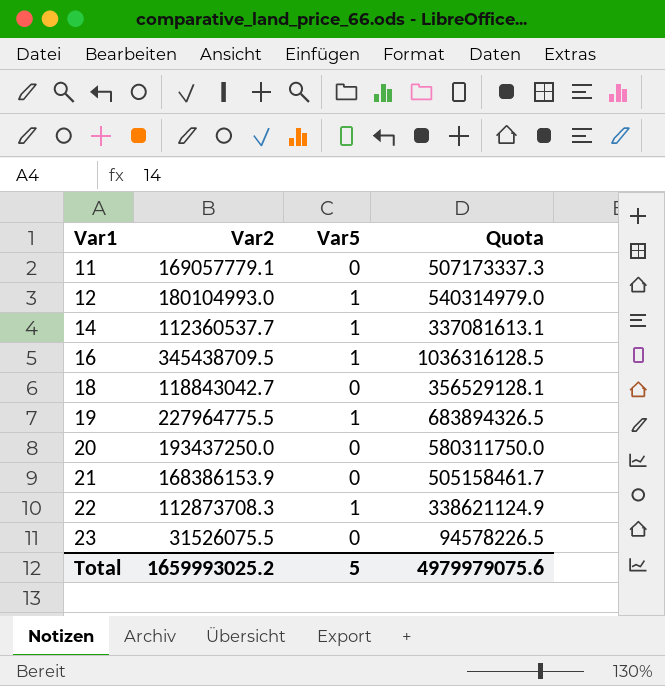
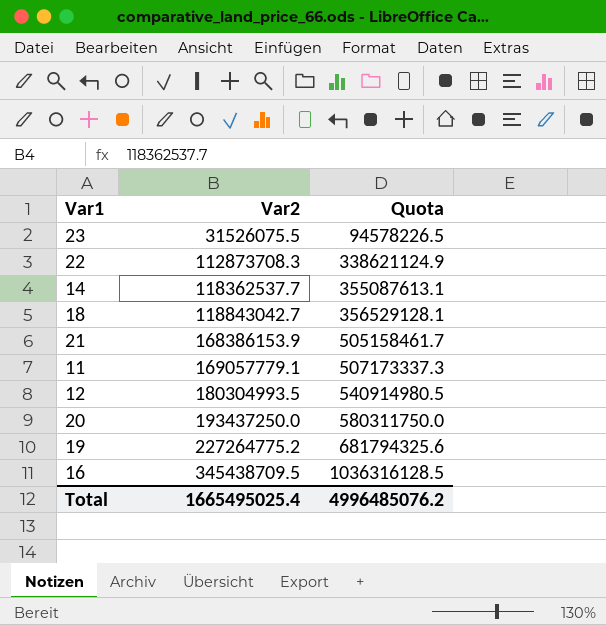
row order: Var1 ascending -> Var2 ascending
column Var5 | position: 3 -> none
14 | Var2: 112360537.7 -> 118362537.7
14 | Quota: 337081613.1 -> 355087613.1
12 | Var2: 180104993.0 -> 180304993.5
12 | Quota: 540314979.0 -> 540914980.5
19 | Var2: 227964775.5 -> 227264775.2
19 | Quota: 683894326.5 -> 681794325.6
Total | Var2: 1659993025.2 -> 1665495025.4
Total | Quota: 4979979075.6 -> 4996485076.2

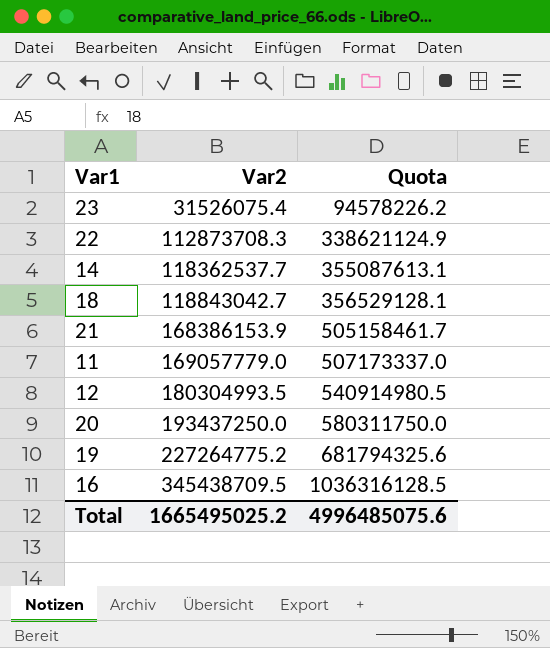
23 | Var2: 31526075.5 -> 31526075.4
23 | Quota: 94578226.5 -> 94578226.2
11 | Var2: 169057779.1 -> 169057779.0
11 | Quota: 507173337.3 -> 507173337.0
Total | Var2: 1665495025.4 -> 1665495025.2
Total | Quota: 4996485076.2 -> 4996485075.6

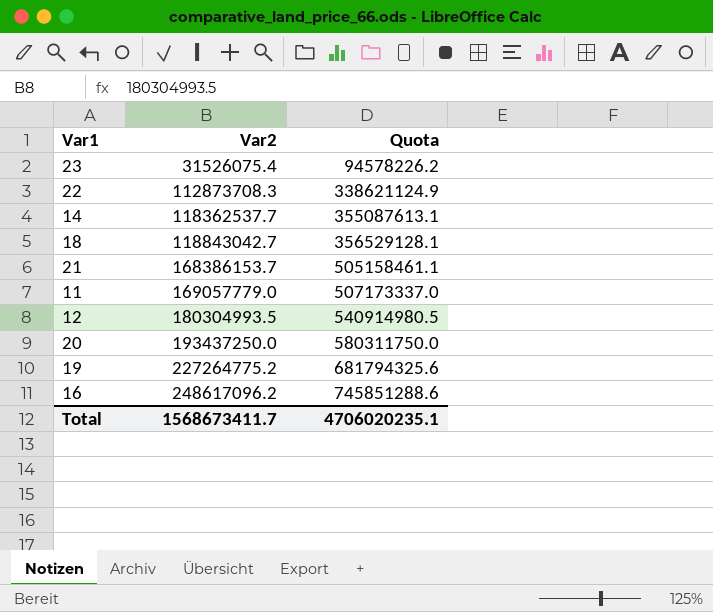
21 | Var2: 168386153.9 -> 168386153.7
21 | Quota: 505158461.7 -> 505158461.1
16 | Var2: 345438709.5 -> 248617096.2
16 | Quota: 1036316128.5 -> 745851288.6
Total | Var2: 1665495025.2 -> 1568673411.7
Total | Quota: 4996485075.6 -> 4706020235.1

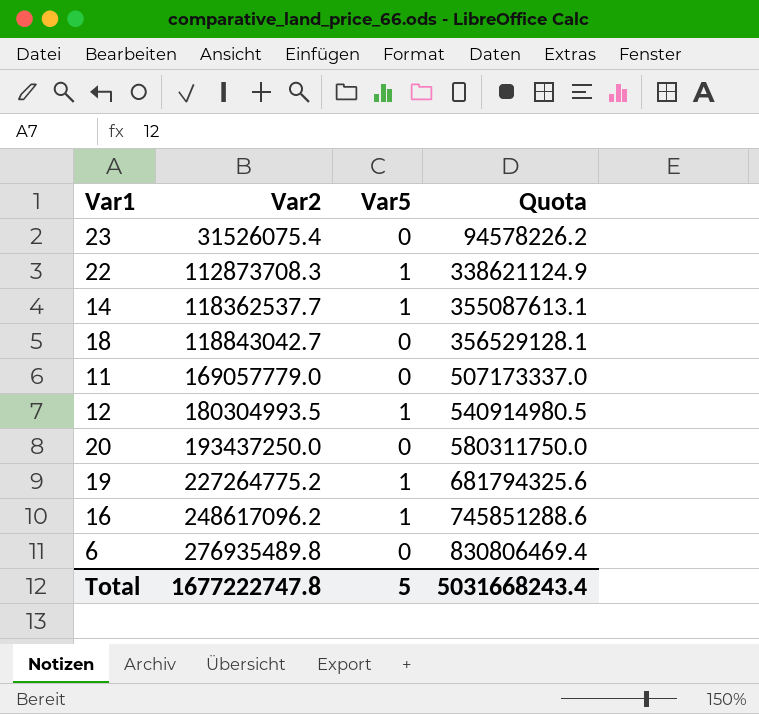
column Var5 | position: none -> 3
row 21: 168386153.7 | 505158461.1 -> none
row 6: none -> 276935489.8 | 0 | 830806469.4
Total | Var2: 1568673411.7 -> 1677222747.8
Total | Quota: 4706020235.1 -> 5031668243.4

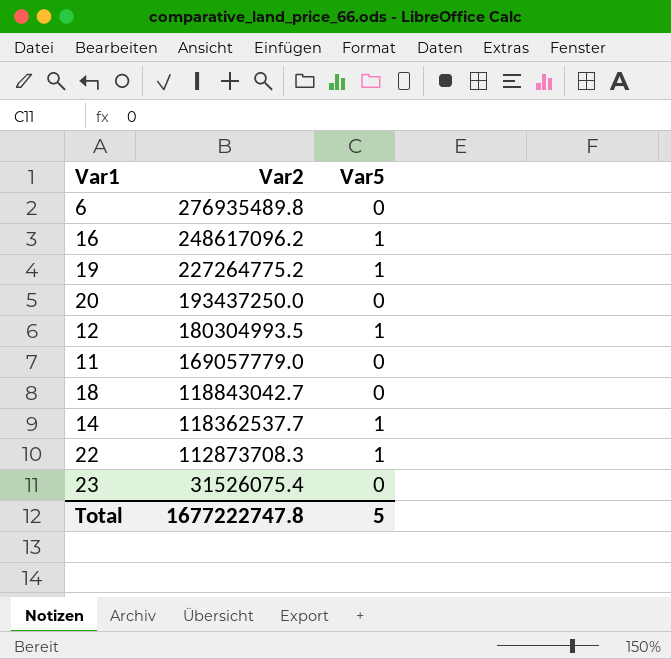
row order: Var2 ascending -> Var2 descending
column Quota | formula: [Var2] * 3 -> none

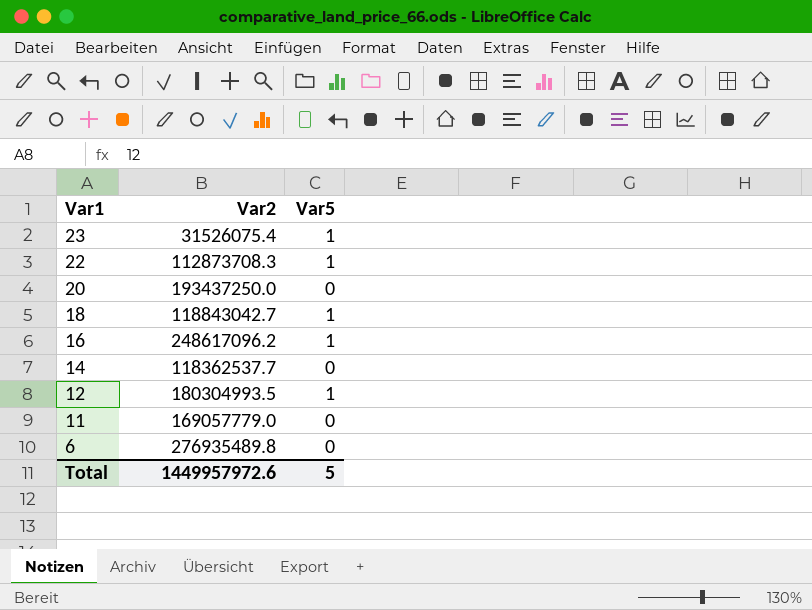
row order: Var2 descending -> Var1 descending
row 19: 227264775.2 | 1 -> none
23 | Var5: 0 -> 1
18 | Var5: 0 -> 1
14 | Var5: 1 -> 0
Total | Var2: 1677222747.8 -> 1449957972.6

